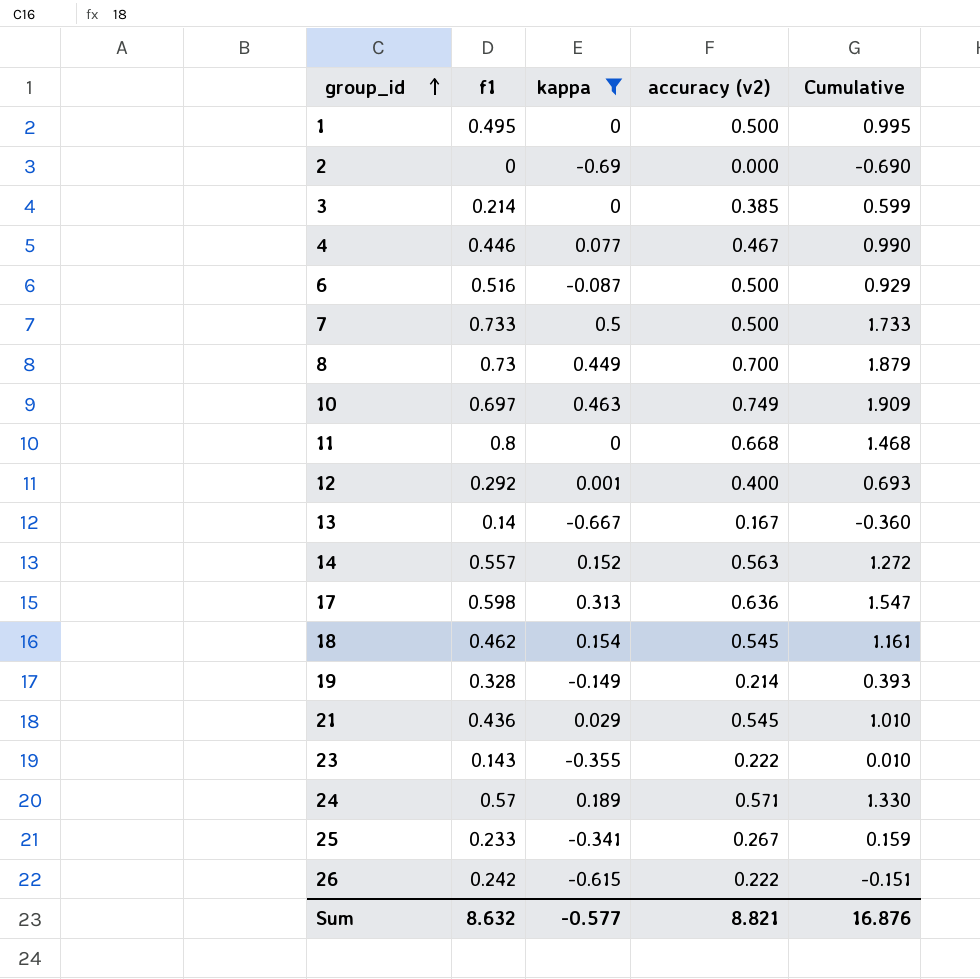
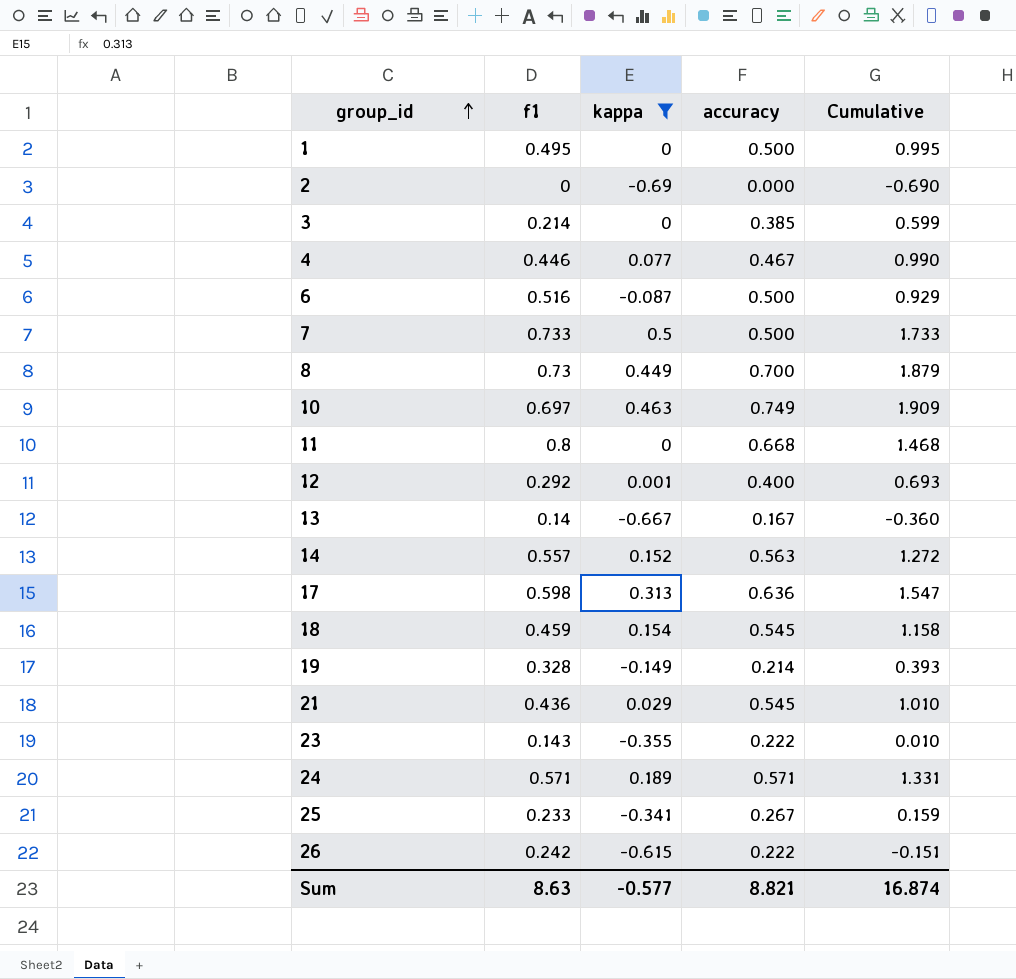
column name: accuracy (v2) -> accuracy
18 | f1: 0.462 -> 0.459
18 | Cumulative: 1.161 -> 1.158
24 | f1: 0.57 -> 0.571
24 | Cumulative: 1.330 -> 1.331
Sum | f1: 8.632 -> 8.63
Sum | Cumulative: 16.876 -> 16.874

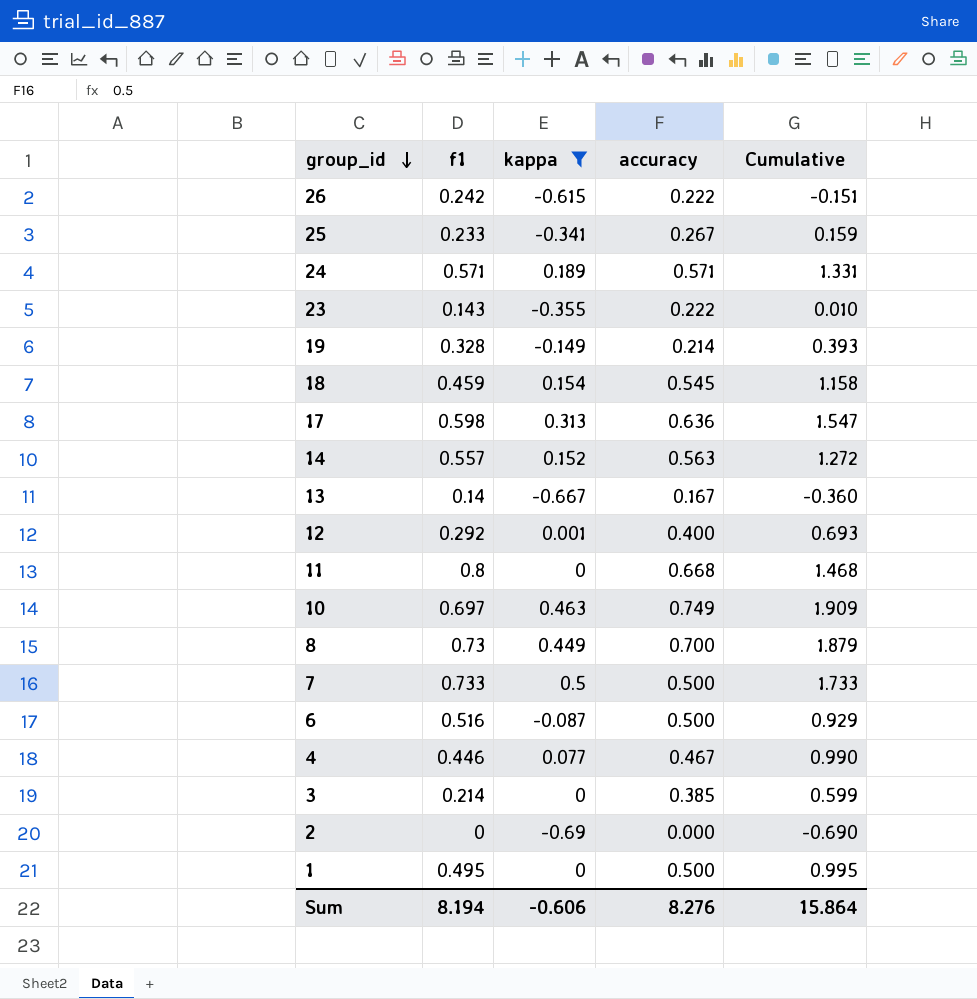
row order: group_id ascending -> group_id descending
row 21: 0.436 | 0.029 | 0.545 | 1.010 -> none
Sum | f1: 8.63 -> 8.194
Sum | kappa: -0.577 -> -0.606
Sum | accuracy: 8.821 -> 8.276
Sum | Cumulative: 16.874 -> 15.864

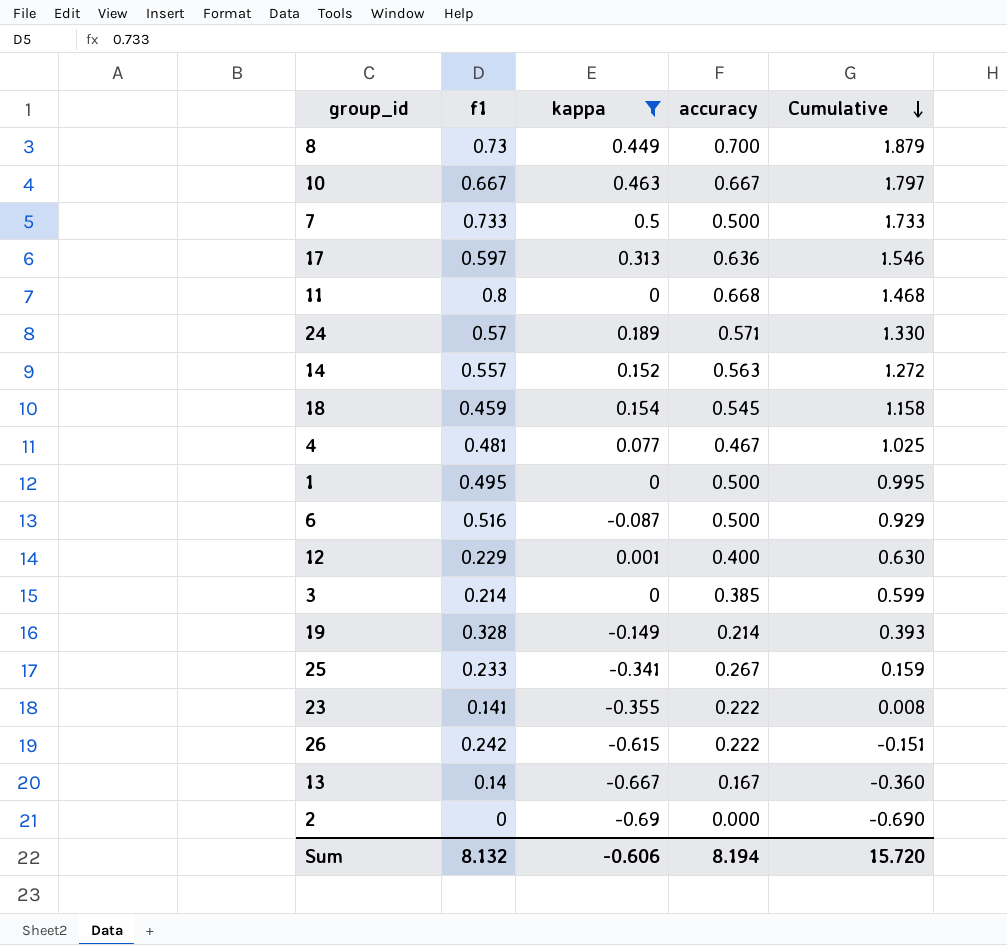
row order: group_id descending -> Cumulative descending
10 | f1: 0.697 -> 0.667
10 | accuracy: 0.749 -> 0.667
10 | Cumulative: 1.909 -> 1.797
17 | f1: 0.598 -> 0.597
17 | Cumulative: 1.547 -> 1.546
24 | f1: 0.571 -> 0.57
24 | Cumulative: 1.331 -> 1.330
4 | f1: 0.446 -> 0.481
4 | Cumulative: 0.990 -> 1.025
12 | f1: 0.292 -> 0.229
12 | Cumulative: 0.693 -> 0.630
23 | f1: 0.143 -> 0.141
23 | Cumulative: 0.010 -> 0.008
Sum | f1: 8.194 -> 8.132
Sum | accuracy: 8.276 -> 8.194
Sum | Cumulative: 15.864 -> 15.720

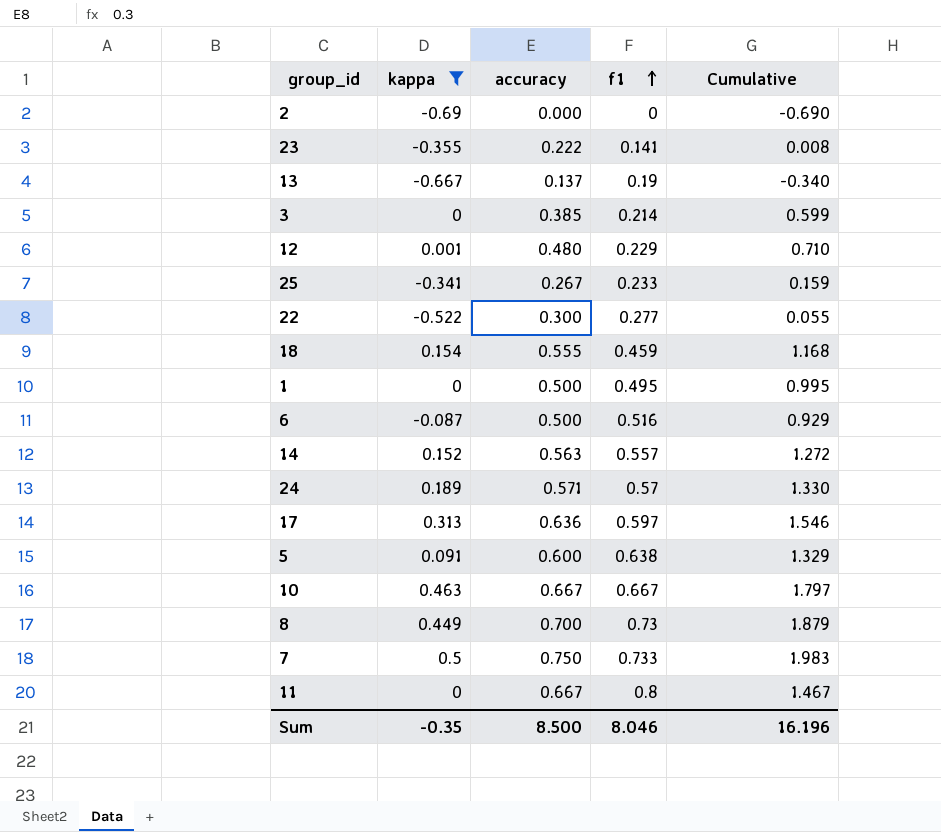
row order: Cumulative descending -> f1 ascending
column f1 | position: 2 -> 4
row 4: 0.481 | 0.077 | 0.467 | 1.025 -> none
row 19: 0.328 | -0.149 | 0.214 | 0.393 -> none
row 26: 0.242 | -0.615 | 0.222 | -0.151 -> none
13 | accuracy: 0.167 -> 0.137
13 | f1: 0.14 -> 0.19
13 | Cumulative: -0.360 -> -0.340
12 | accuracy: 0.400 -> 0.480
12 | Cumulative: 0.630 -> 0.710
row 22: none -> -0.522 | 0.300 | 0.277 | 0.055
18 | accuracy: 0.545 -> 0.555
18 | Cumulative: 1.158 -> 1.168
row 5: none -> 0.091 | 0.600 | 0.638 | 1.329
7 | accuracy: 0.500 -> 0.750
7 | Cumulative: 1.733 -> 1.983
11 | accuracy: 0.668 -> 0.667
11 | Cumulative: 1.468 -> 1.467
Sum | kappa: -0.606 -> -0.35
Sum | accuracy: 8.194 -> 8.500
Sum | f1: 8.132 -> 8.046
Sum | Cumulative: 15.720 -> 16.196

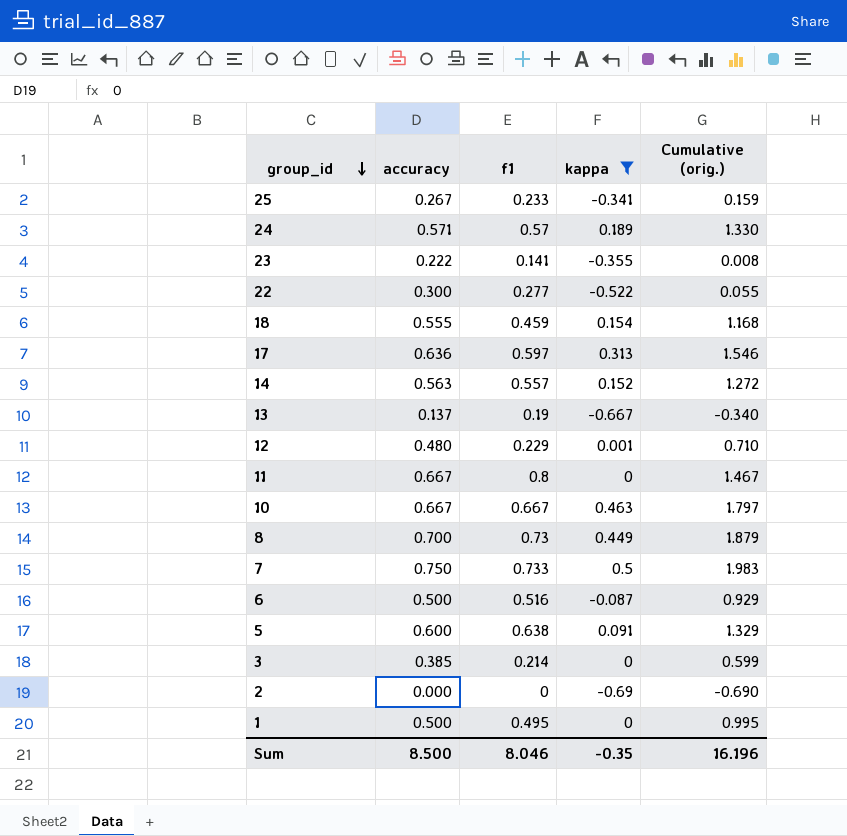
row order: f1 ascending -> group_id descending
column kappa | position: 2 -> 4
column name: Cumulative -> Cumulative (orig.)

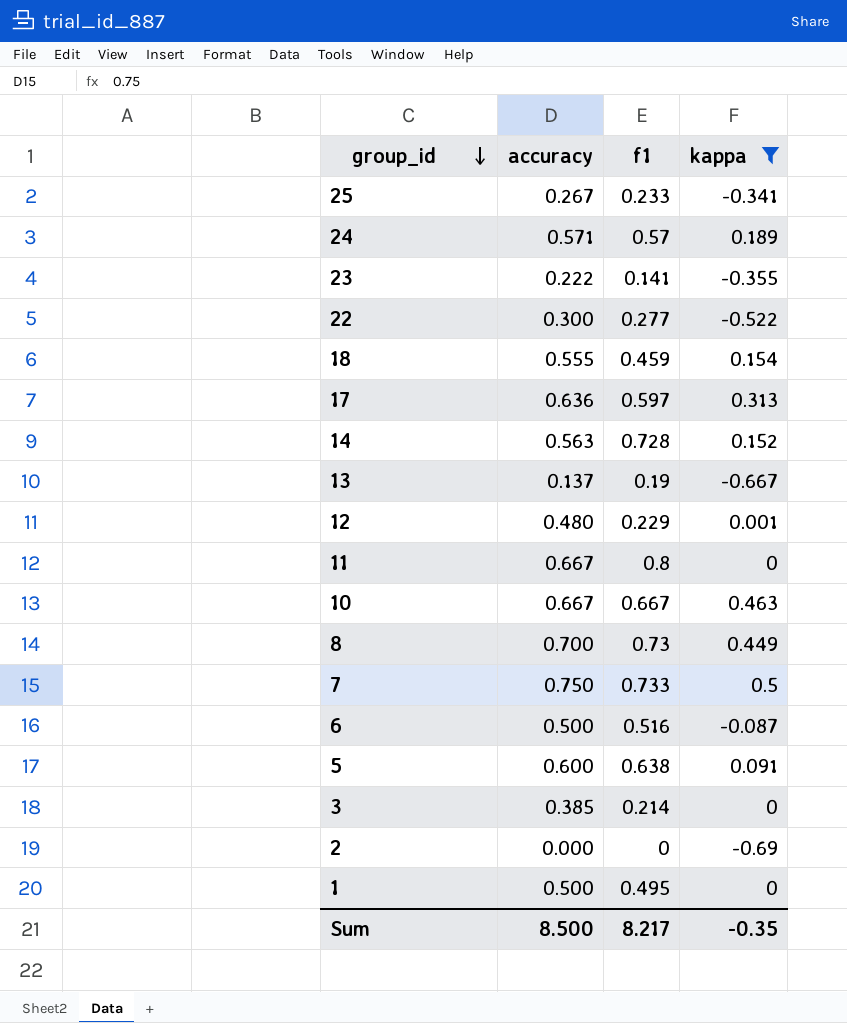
column Cumulative (orig.) | formula: [accuracy] + [f1] + [kappa] -> none
14 | f1: 0.557 -> 0.728
Sum | f1: 8.046 -> 8.217

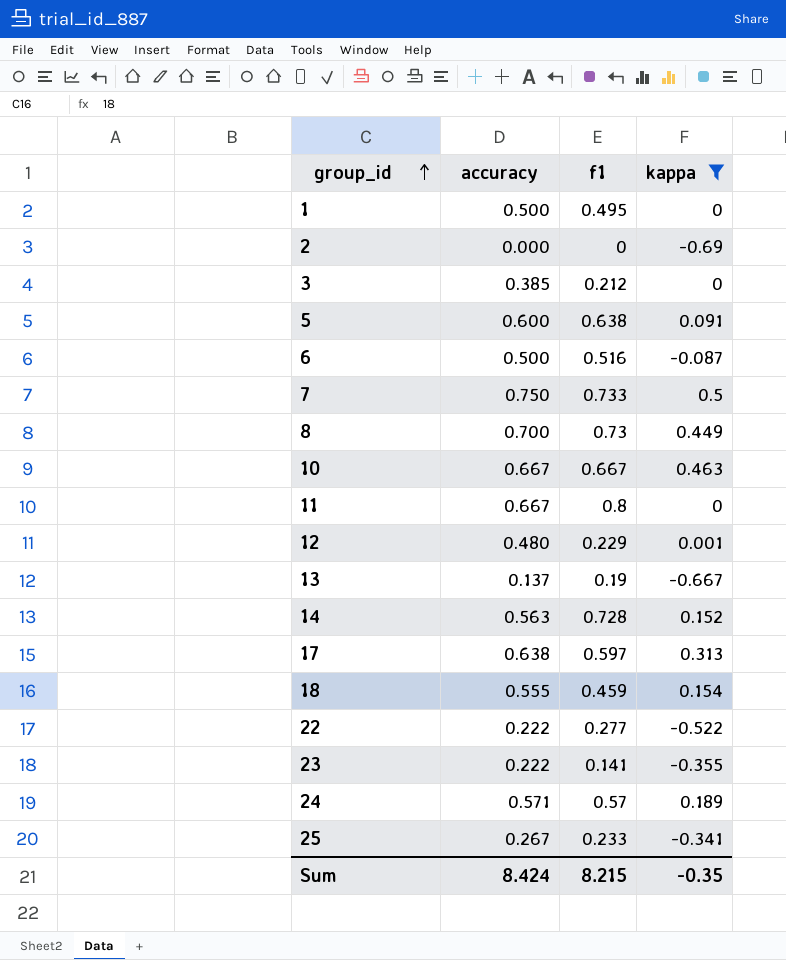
row order: group_id descending -> group_id ascending
3 | f1: 0.214 -> 0.212
17 | accuracy: 0.636 -> 0.638
22 | accuracy: 0.300 -> 0.222
Sum | accuracy: 8.500 -> 8.424
Sum | f1: 8.217 -> 8.215

